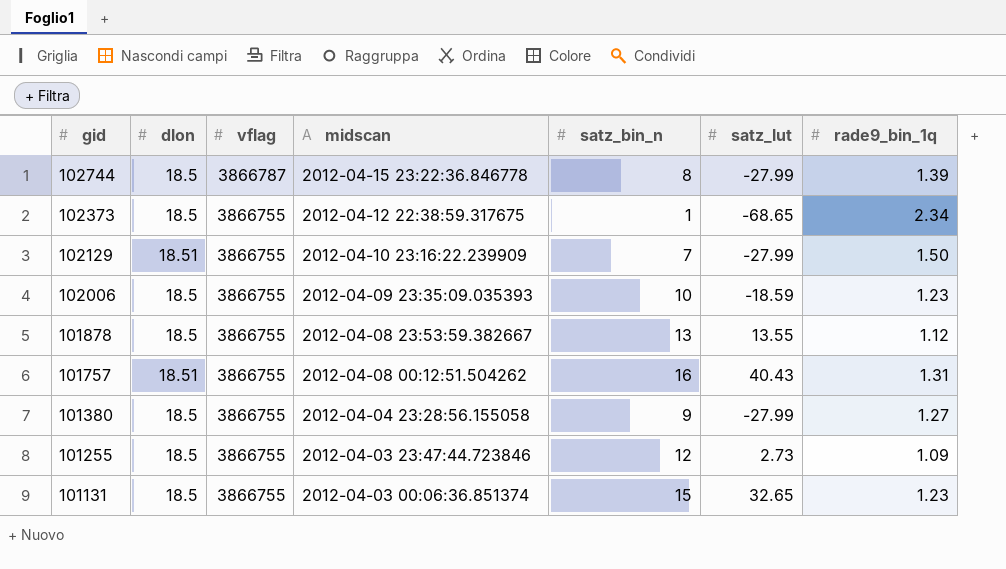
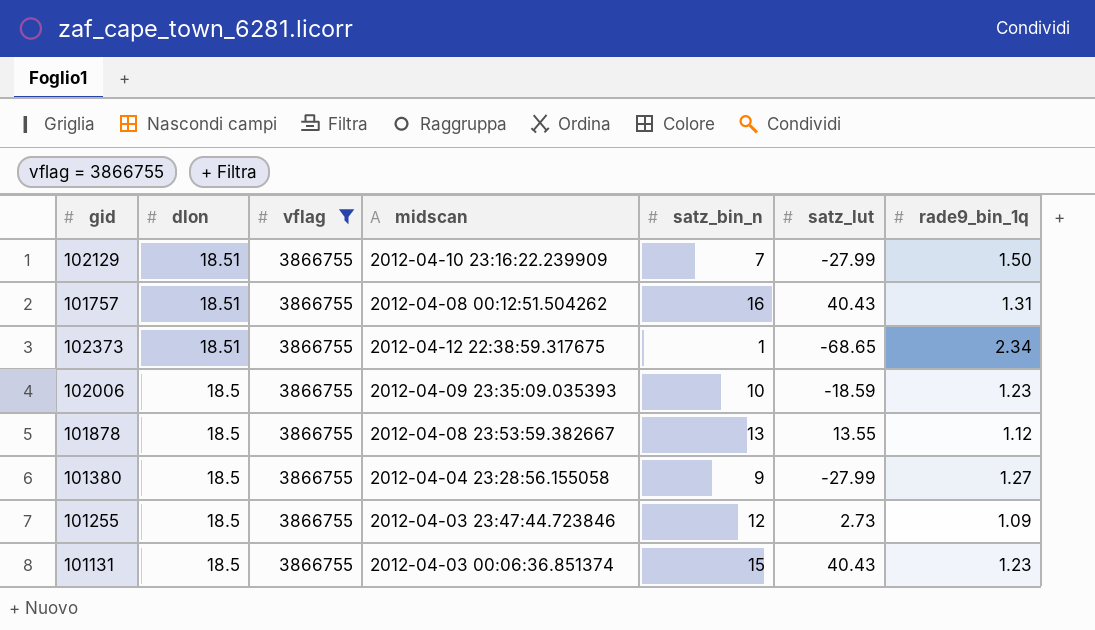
filter: none -> vflag = 3866755
row order: gid descending -> dlon descending
102373 | dlon: 18.5 -> 18.51
101131 | satz_lut: 32.65 -> 40.43

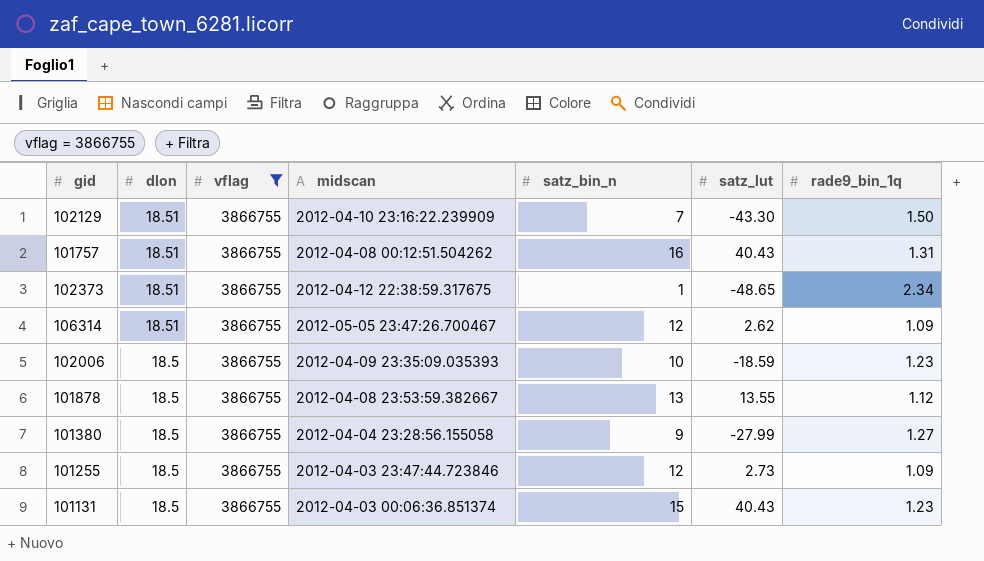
102129 | satz_lut: -27.99 -> -43.30
102373 | satz_lut: -68.65 -> -48.65
row 106314: none -> 18.51 | 3866755 | 2012-05-05 23:47:26.700467 | 12 | 2.62 | 1.09

